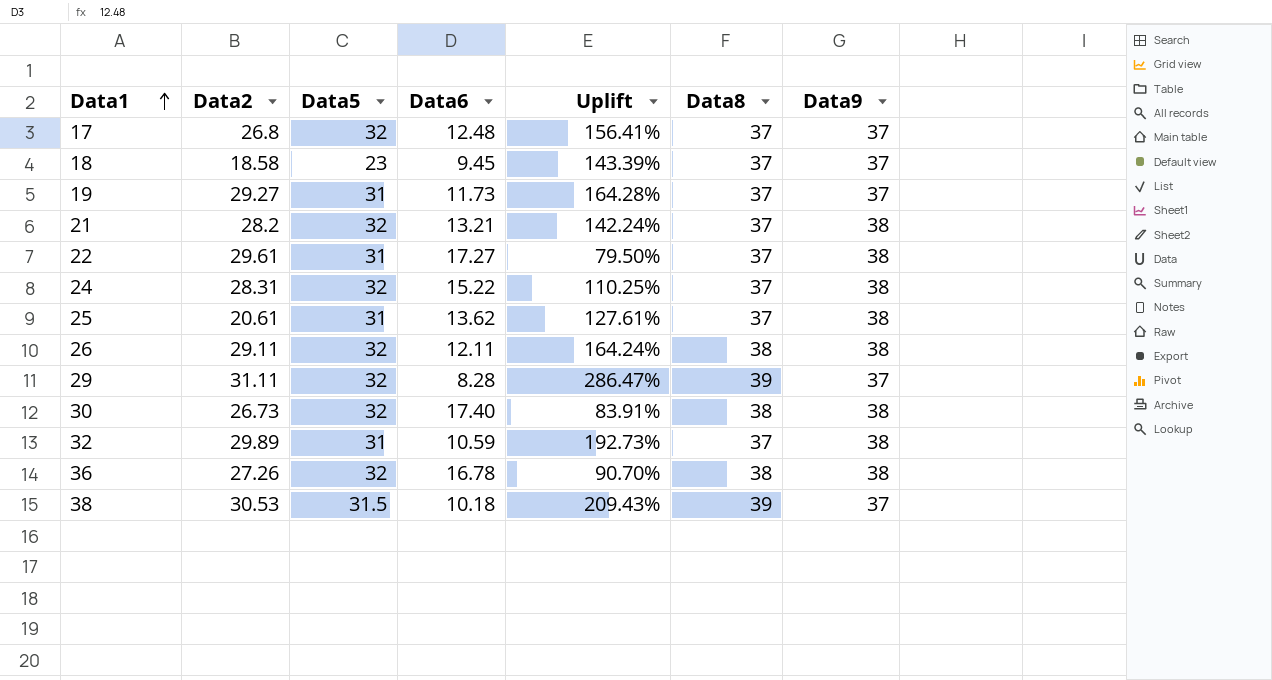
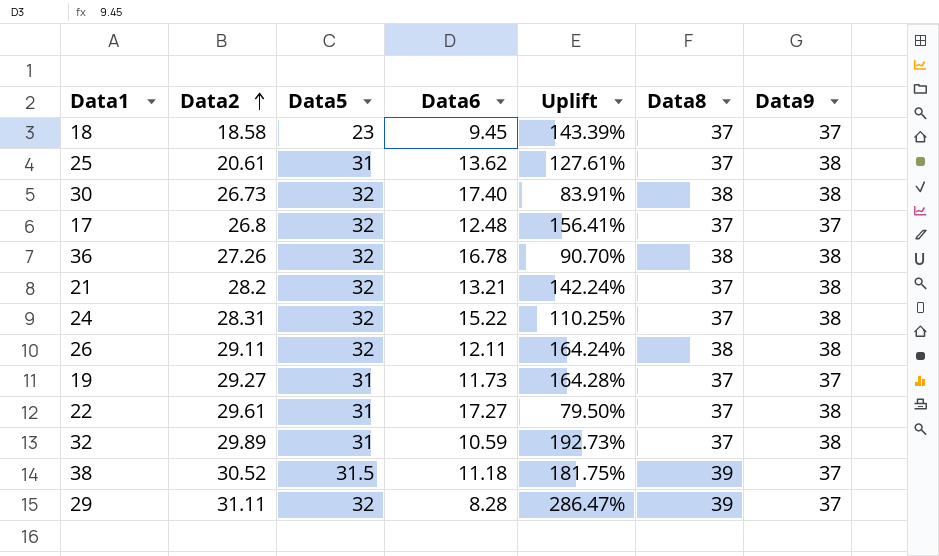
row order: Data1 ascending -> Data2 ascending
38 | Data2: 30.53 -> 30.52
38 | Data6: 10.18 -> 11.18
38 | Uplift: 209.43% -> 181.75%

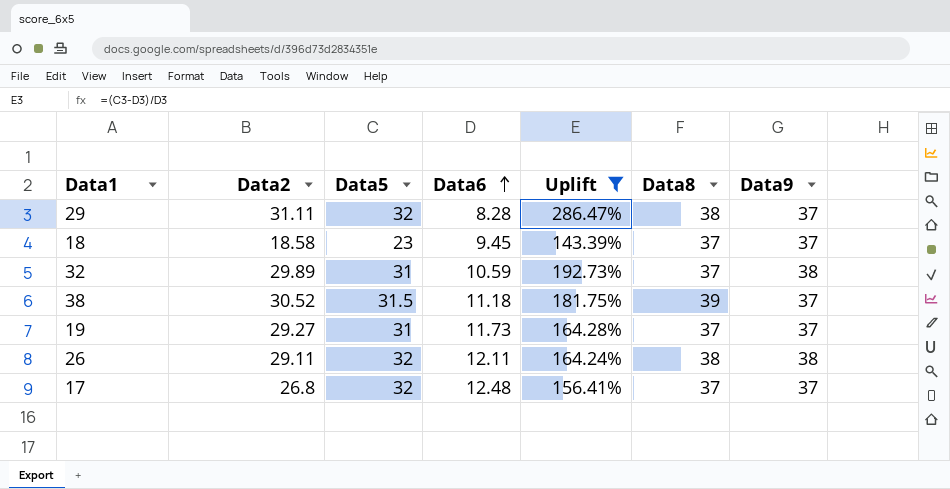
filter: none -> Uplift >= 143.39%
row order: Data2 ascending -> Data6 ascending
29 | Data8: 39 -> 38

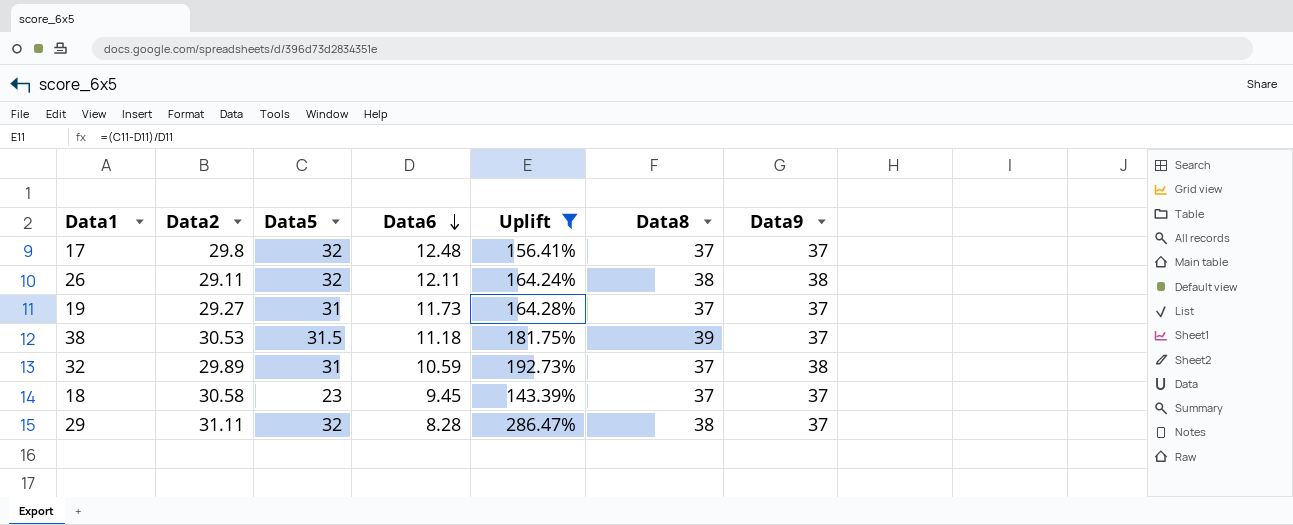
row order: Data6 ascending -> Data6 descending
17 | Data2: 26.8 -> 29.8
38 | Data2: 30.52 -> 30.53
18 | Data2: 18.58 -> 30.58

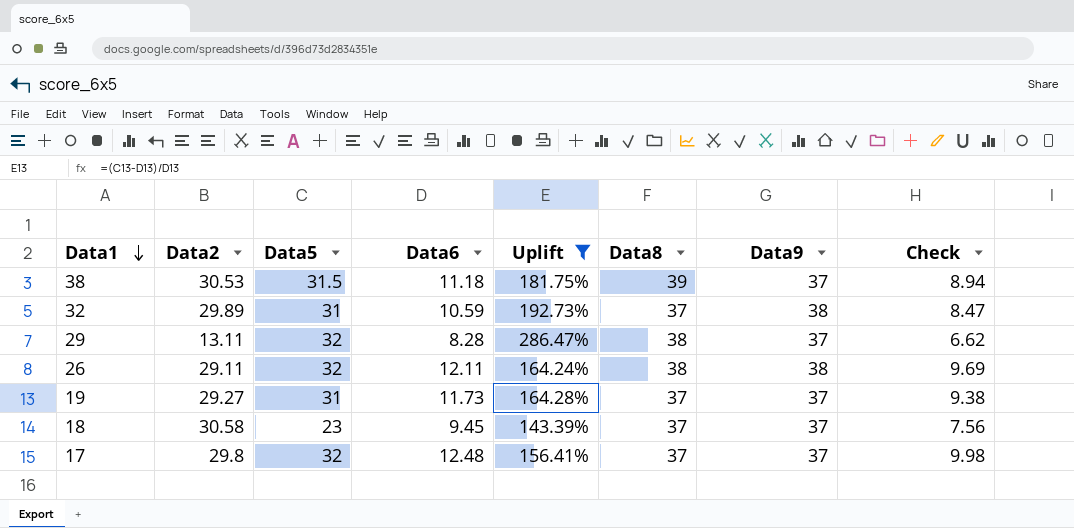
row order: Data6 descending -> Data1 descending
column Check | formula: none -> [Data6] * 0.8
29 | Data2: 31.11 -> 13.11

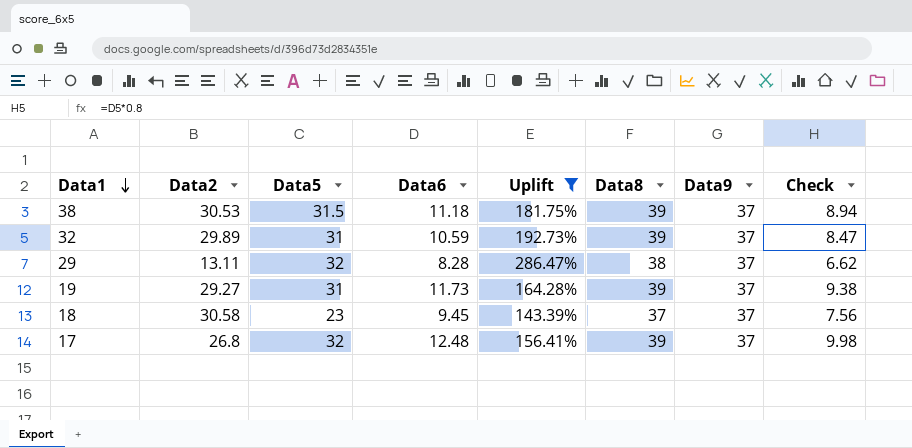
row 26: 29.11 | 32 | 12.11 | 164.24% | 38 | 38 | 9.69 -> none
32 | Data8: 37 -> 39
32 | Data9: 38 -> 37
19 | Data8: 37 -> 39
17 | Data2: 29.8 -> 26.8
17 | Data8: 37 -> 39

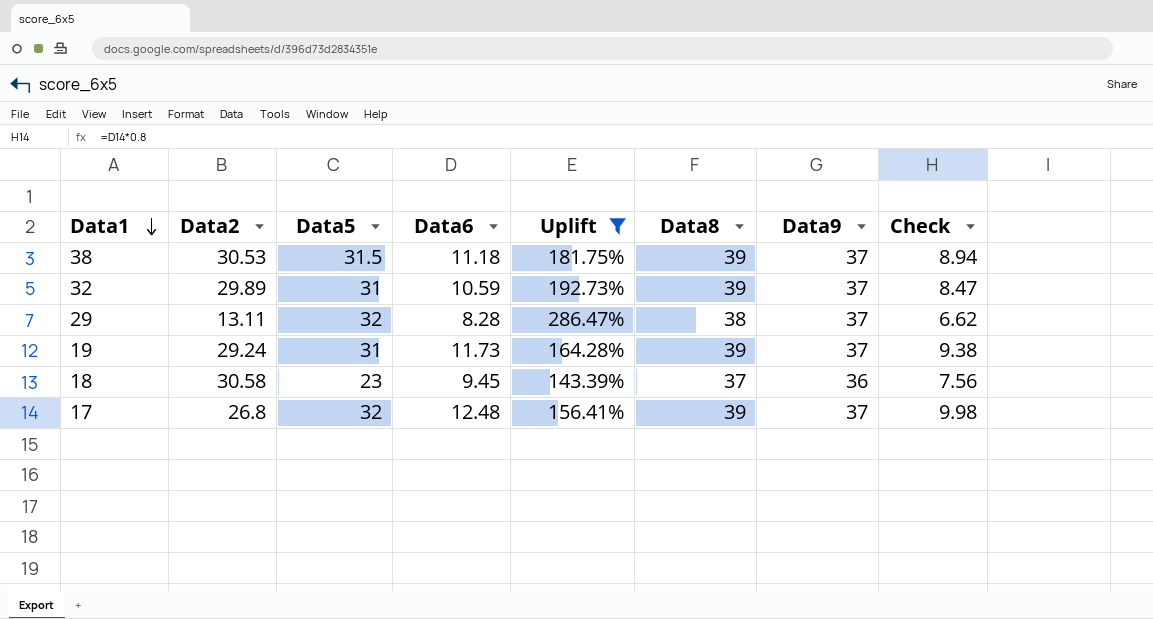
19 | Data2: 29.27 -> 29.24
18 | Data9: 37 -> 36

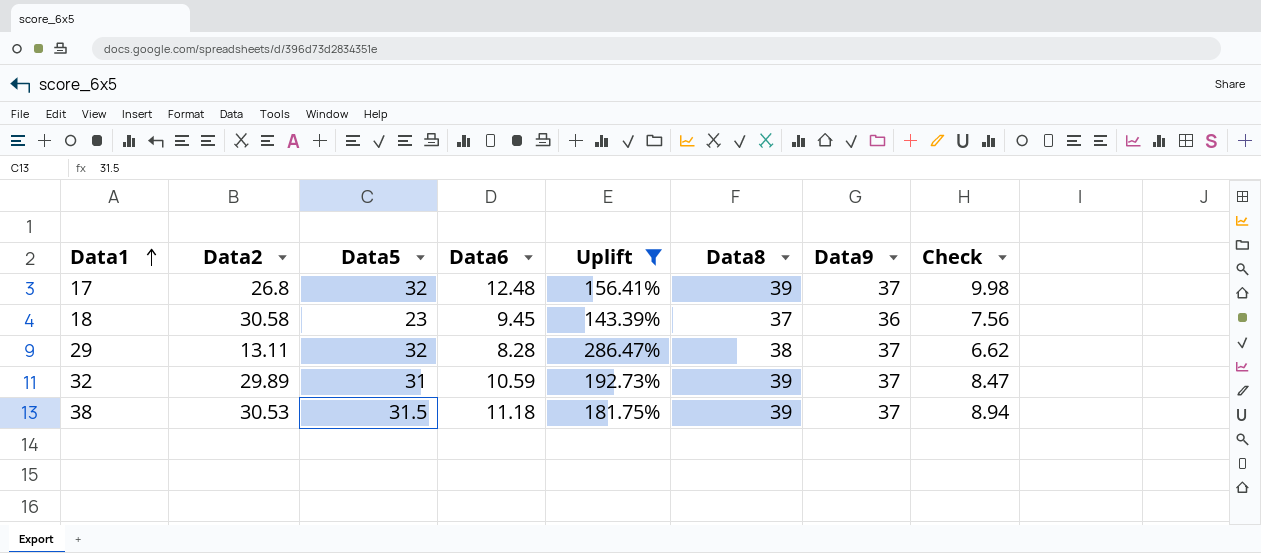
row order: Data1 descending -> Data1 ascending
row 19: 29.24 | 31 | 11.73 | 164.28% | 39 | 37 | 9.38 -> none

